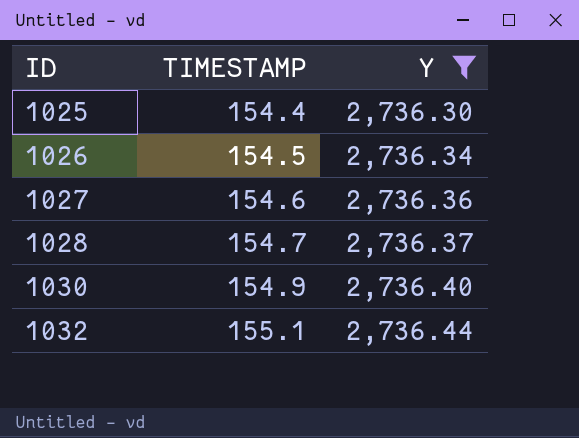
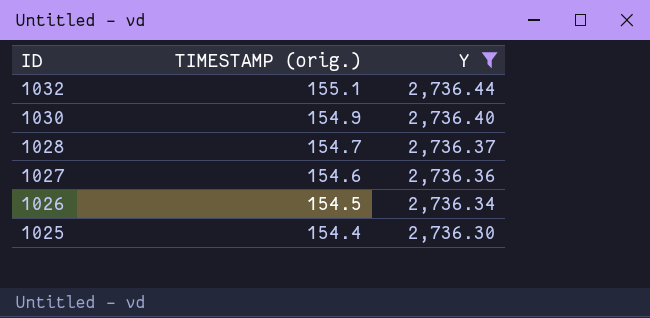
row order: ID ascending -> ID descending
column name: TIMESTAMP -> TIMESTAMP (orig.)

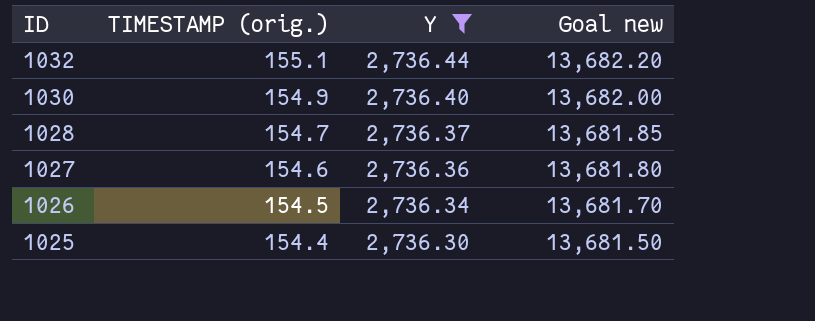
column Goal new | formula: none -> [Y] * 5

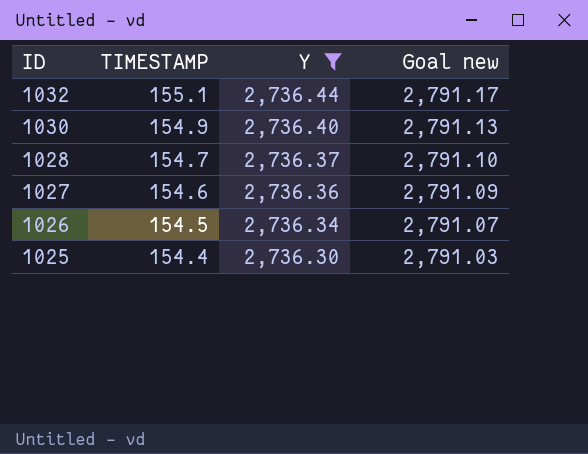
column name: TIMESTAMP (orig.) -> TIMESTAMP
column Goal new | formula: [Y] * 5 -> [Y] * 1.02

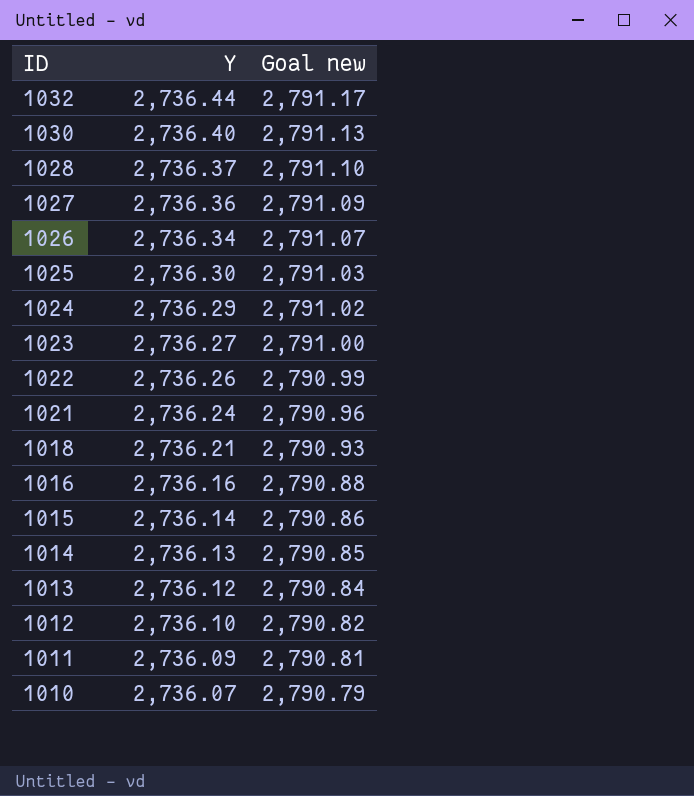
filter: Y >= 2,736.30 -> none
column TIMESTAMP | position: 2 -> none

